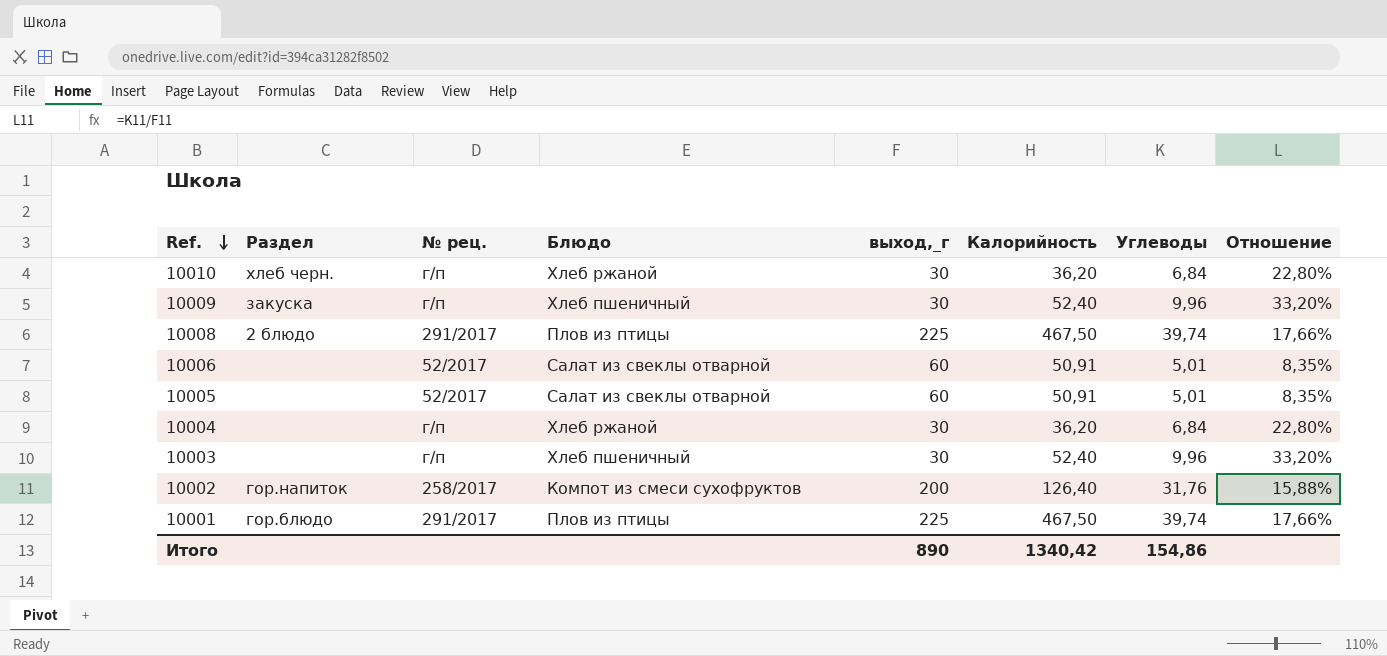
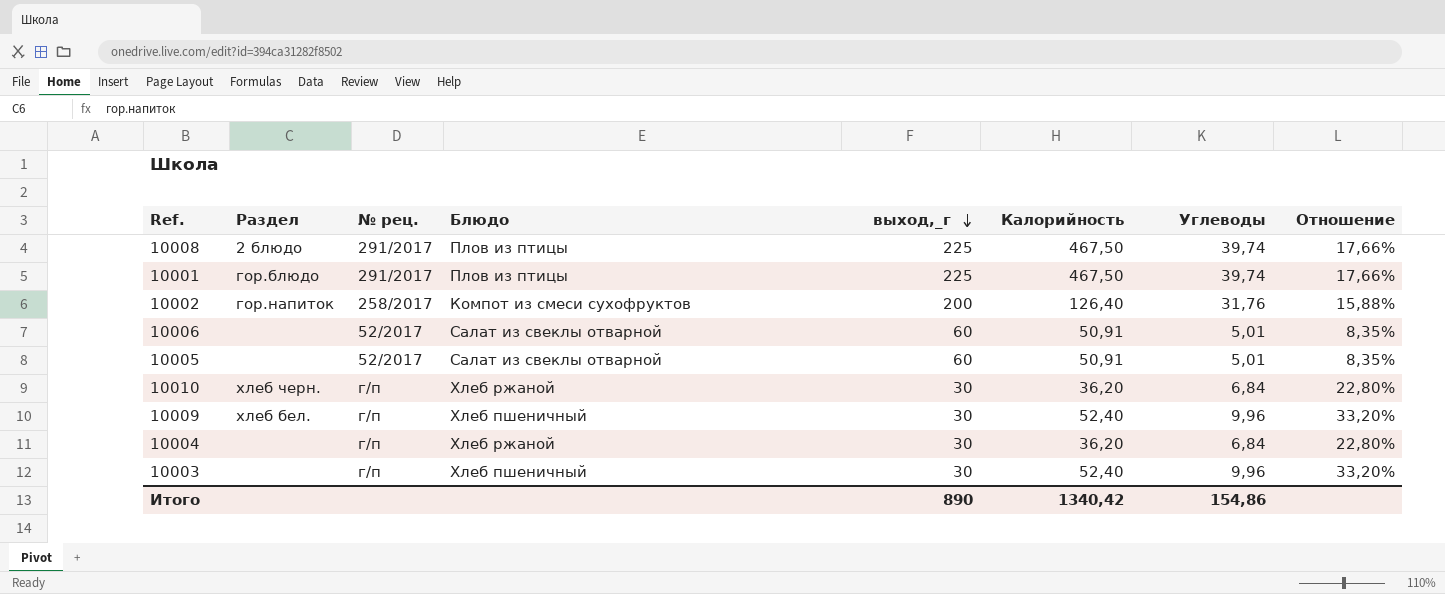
row order: Ref. descending -> выход,_г descending
10009 | Раздел: закуска -> хлеб бел.

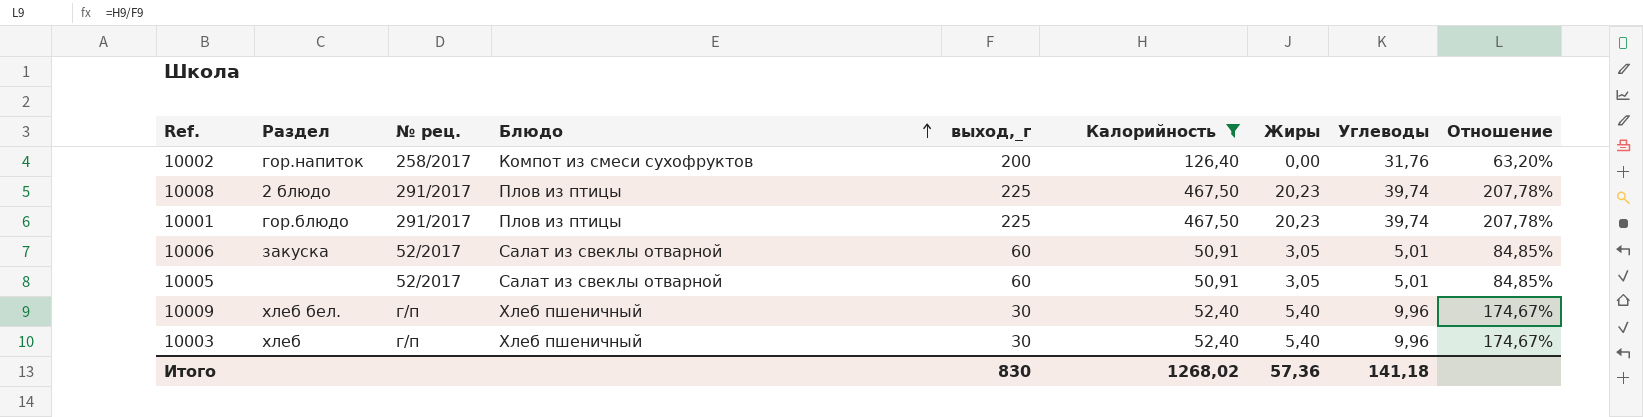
filter: none -> Калорийность != 36,20
row order: выход,_г descending -> Блюдо ascending
column Жиры | position: none -> 7
column Отношение | formula: [Углеводы] / [выход,_г] -> [Калорийность] / [выход,_г]
10006 | Раздел: none -> закуска
10003 | Раздел: none -> хлеб
Итого | выход,_г: 890 -> 830
Итого | Калорийность: 1340,42 -> 1268,02
Итого | Углеводы: 154,86 -> 141,18

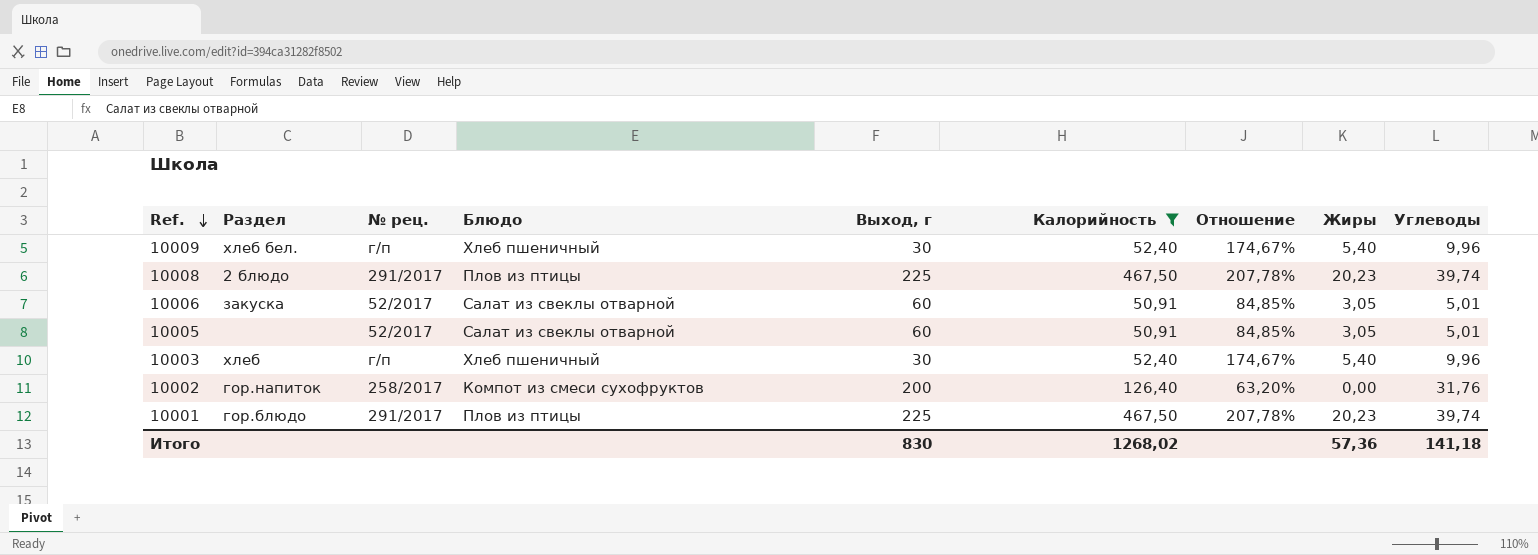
row order: Блюдо ascending -> Ref. descending
column name: выход,_г -> Выход, г
column Отношение | position: 9 -> 7

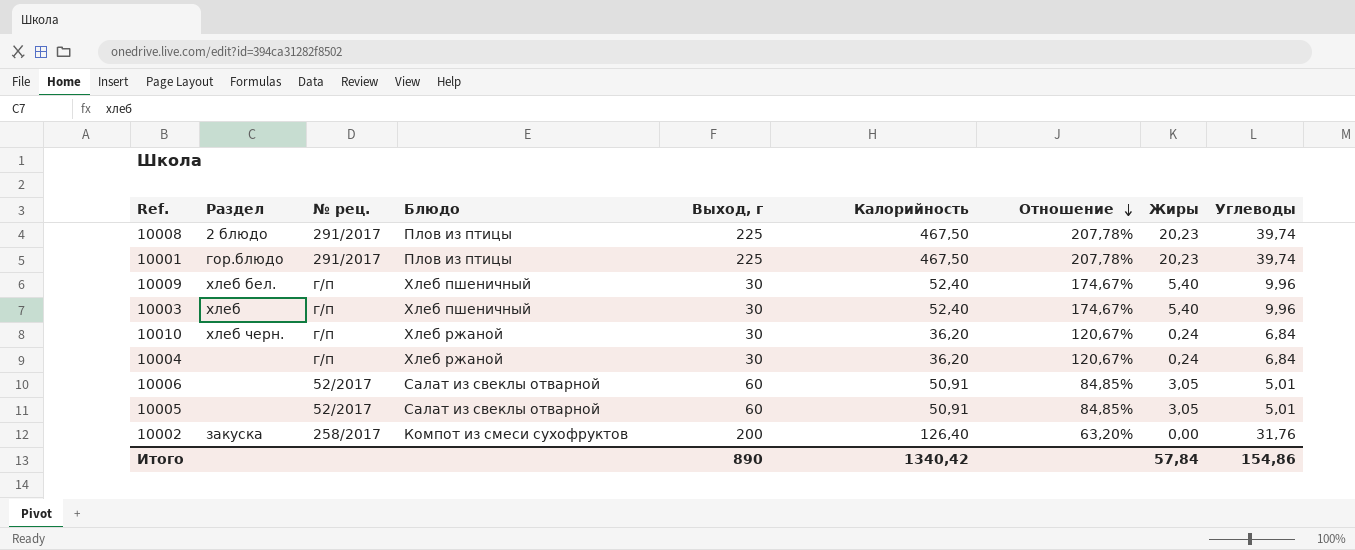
filter: Калорийность != 36,20 -> none
row order: Ref. descending -> Отношение descending
10006 | Раздел: закуска -> none
10002 | Раздел: гор.напиток -> закуска
Итого | Выход, г: 830 -> 890
Итого | Калорийность: 1268,02 -> 1340,42
Итого | Жиры: 57,36 -> 57,84
Итого | Углеводы: 141,18 -> 154,86

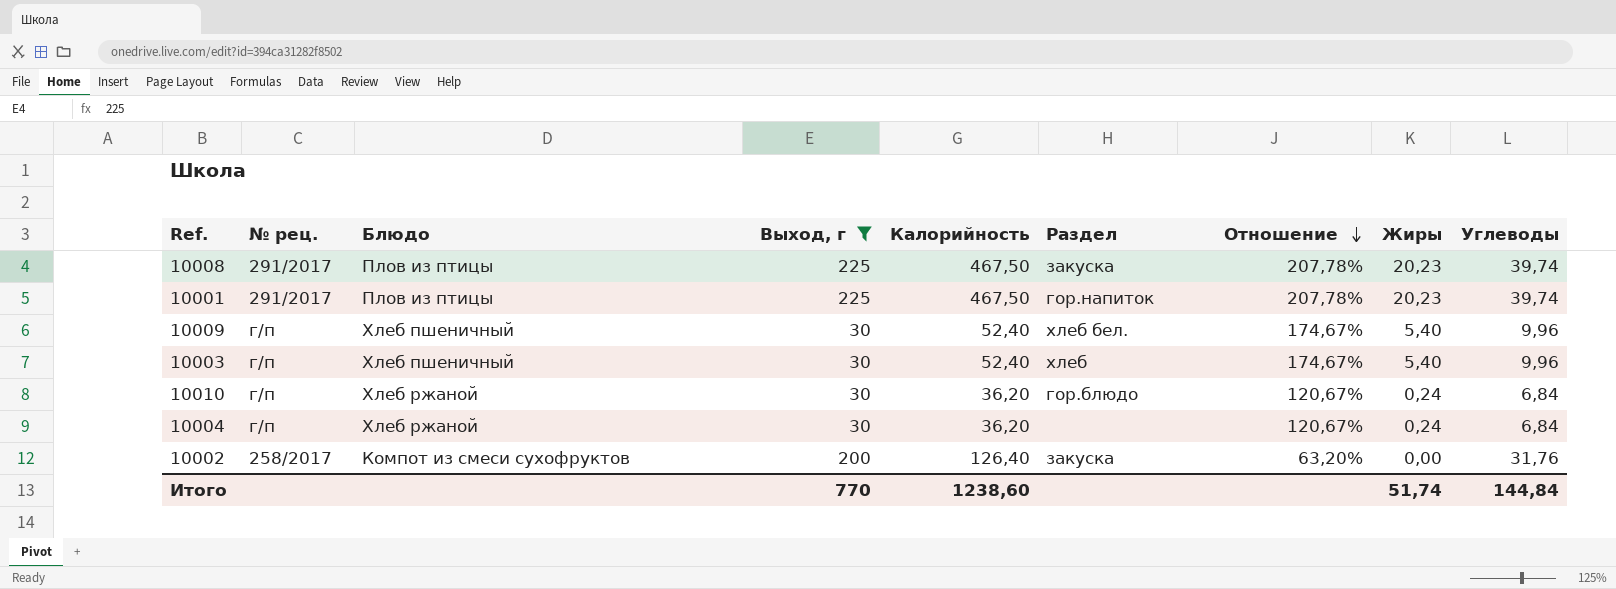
filter: none -> Выход, г != 60
column Раздел | position: 2 -> 6
10008 | Раздел: 2 блюдо -> закуска
10001 | Раздел: гор.блюдо -> гор.напиток
10010 | Раздел: хлеб черн. -> гор.блюдо
Итого | Выход, г: 890 -> 770
Итого | Калорийность: 1340,42 -> 1238,60
Итого | Жиры: 57,84 -> 51,74
Итого | Углеводы: 154,86 -> 144,84

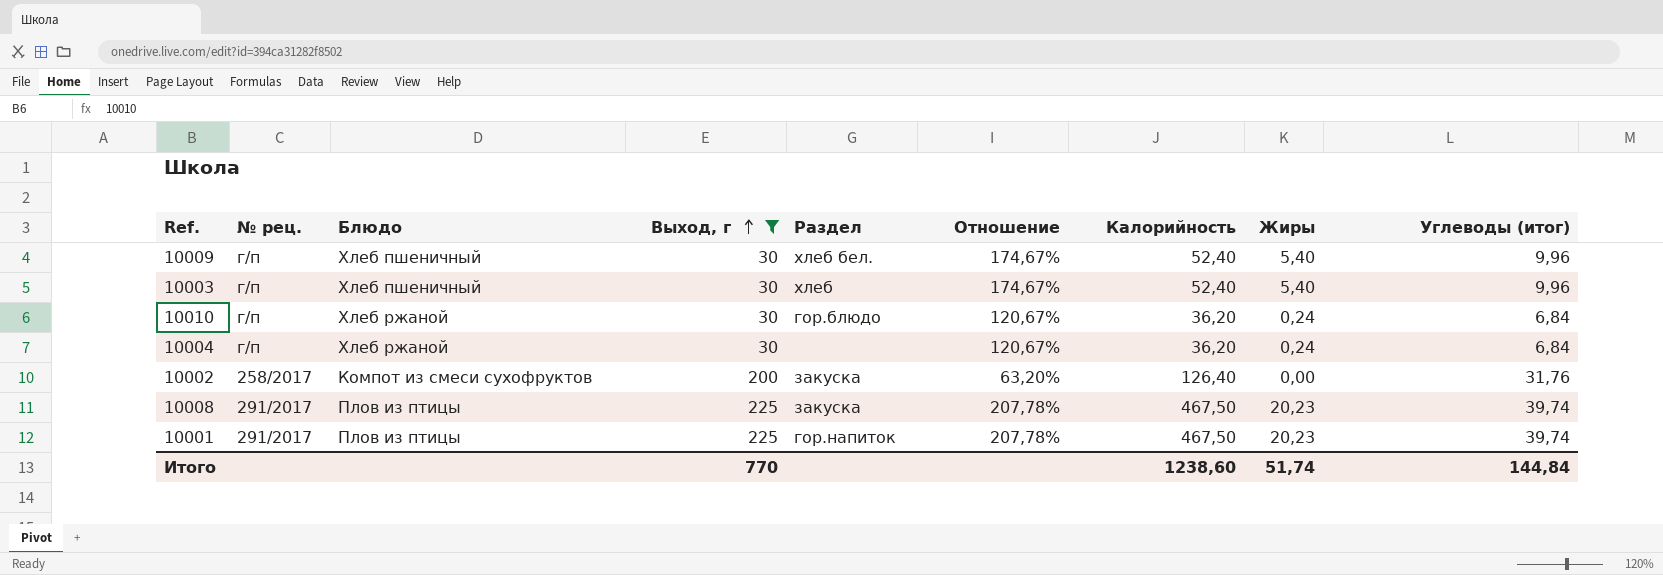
row order: Отношение descending -> Выход, г ascending
column Калорийность | position: 5 -> 7
column name: Углеводы -> Углеводы (итог)

